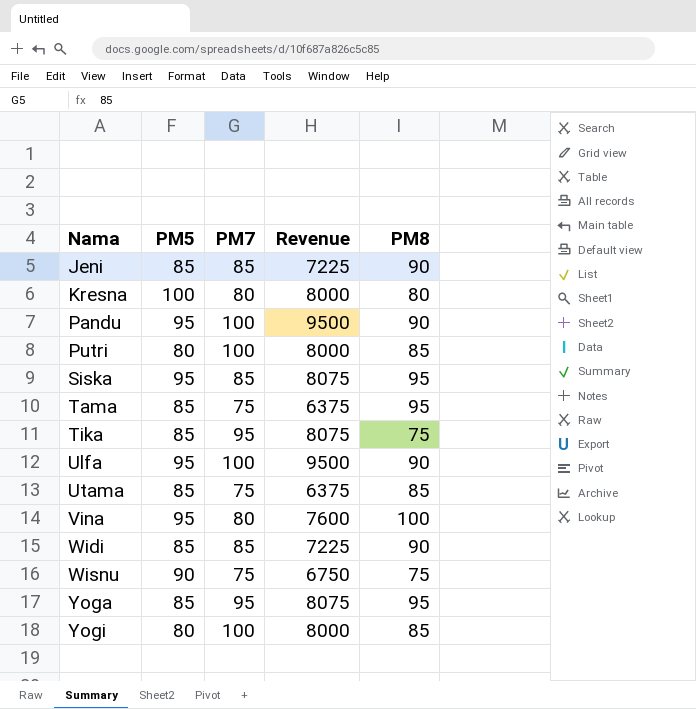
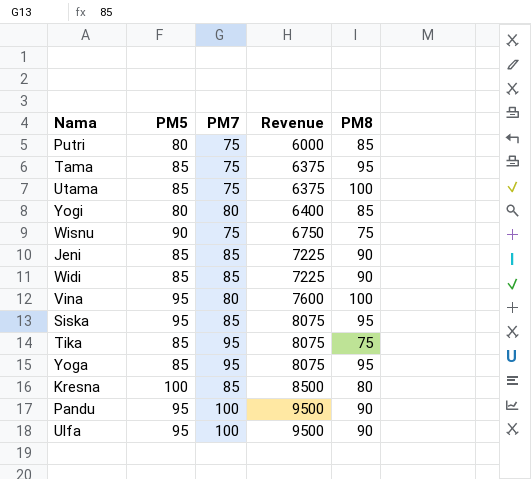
row order: Nama ascending -> Revenue ascending
Putri | PM7: 100 -> 75
Putri | Revenue: 8000 -> 6000
Utama | PM8: 85 -> 100
Yogi | PM7: 100 -> 80
Yogi | Revenue: 8000 -> 6400
Kresna | PM7: 80 -> 85
Kresna | Revenue: 8000 -> 8500

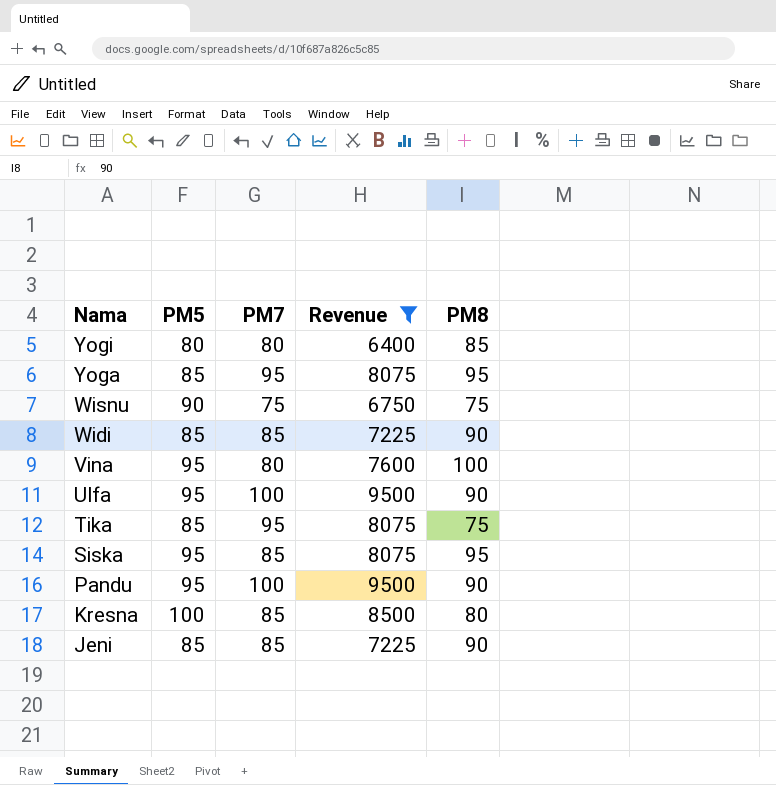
filter: none -> Revenue >= 6400
row order: Revenue ascending -> Nama descending

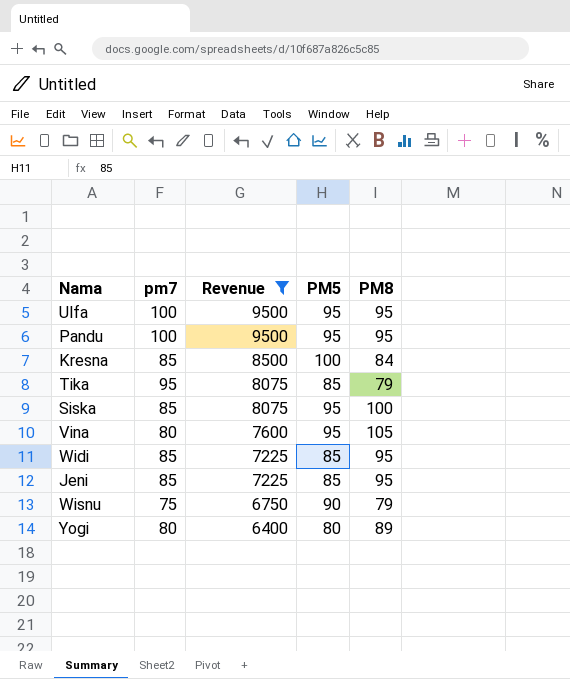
row order: Nama descending -> Revenue descending
column name: PM7 -> pm7
column PM5 | position: 2 -> 4
row Yoga: 85 | 95 | 8075 | 95 -> none
Ulfa | PM8: 90 -> 95
Pandu | PM8: 90 -> 95
Kresna | PM8: 80 -> 84
Tika | PM8: 75 -> 79
Siska | PM8: 95 -> 100
Vina | PM8: 100 -> 105
Widi | PM8: 90 -> 95
Jeni | PM8: 90 -> 95
Wisnu | PM8: 75 -> 79
Yogi | PM8: 85 -> 89

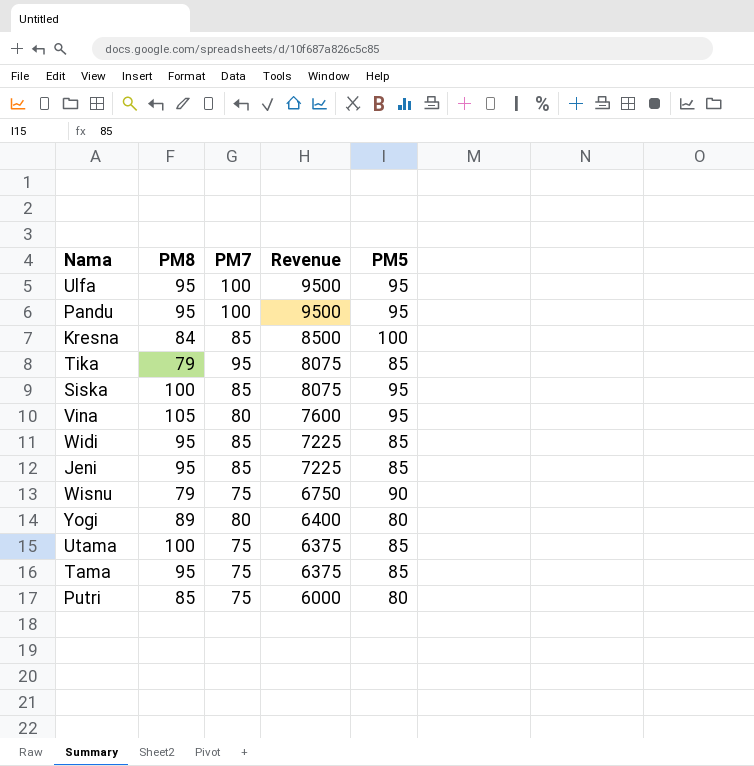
filter: Revenue >= 6400 -> none
column PM8 | position: 5 -> 2
column name: pm7 -> PM7

